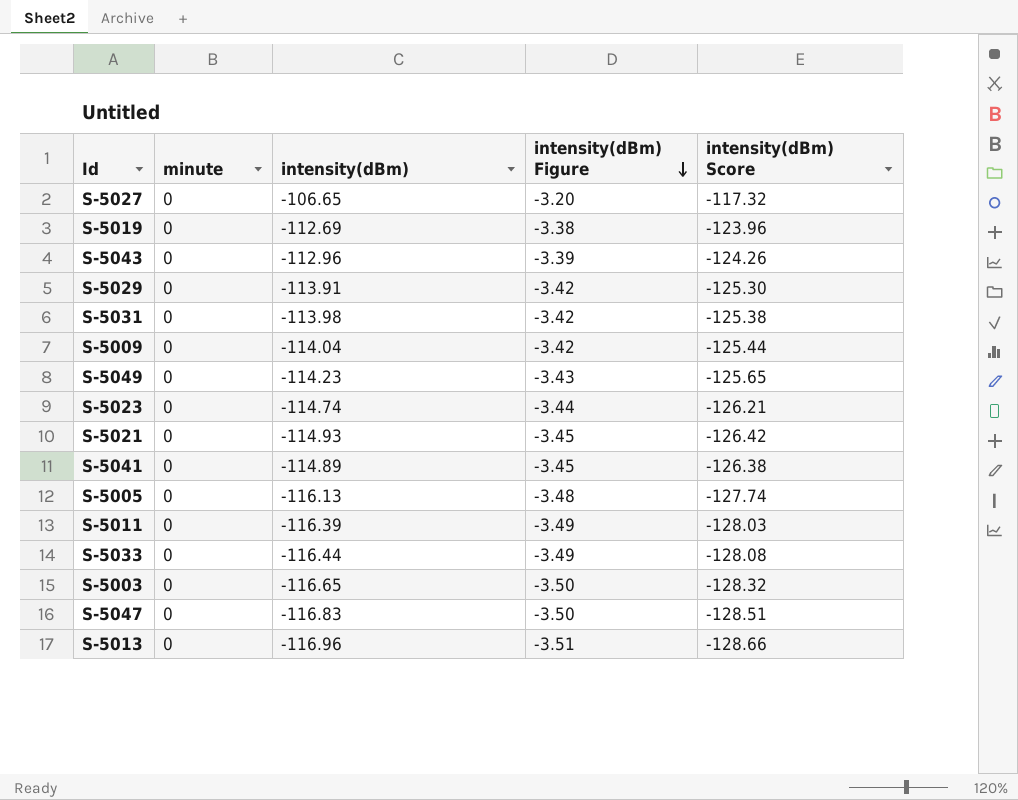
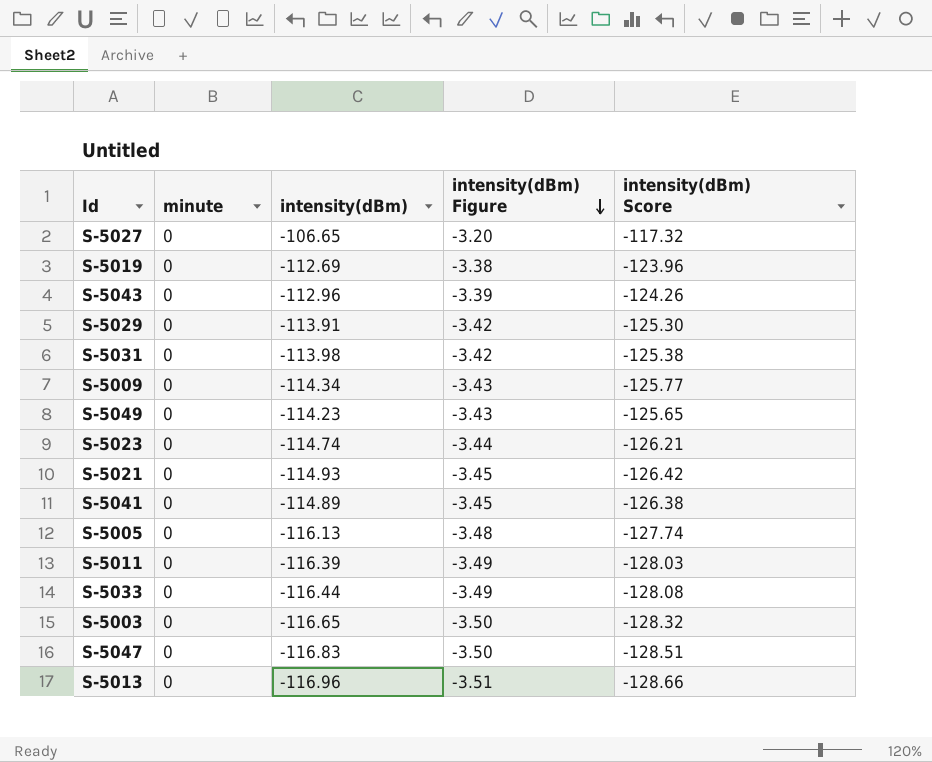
S-5009 | intensity(dBm): -114.04 -> -114.34
S-5009 | intensity(dBm) Figure: -3.42 -> -3.43
S-5009 | intensity(dBm) Score: -125.44 -> -125.77

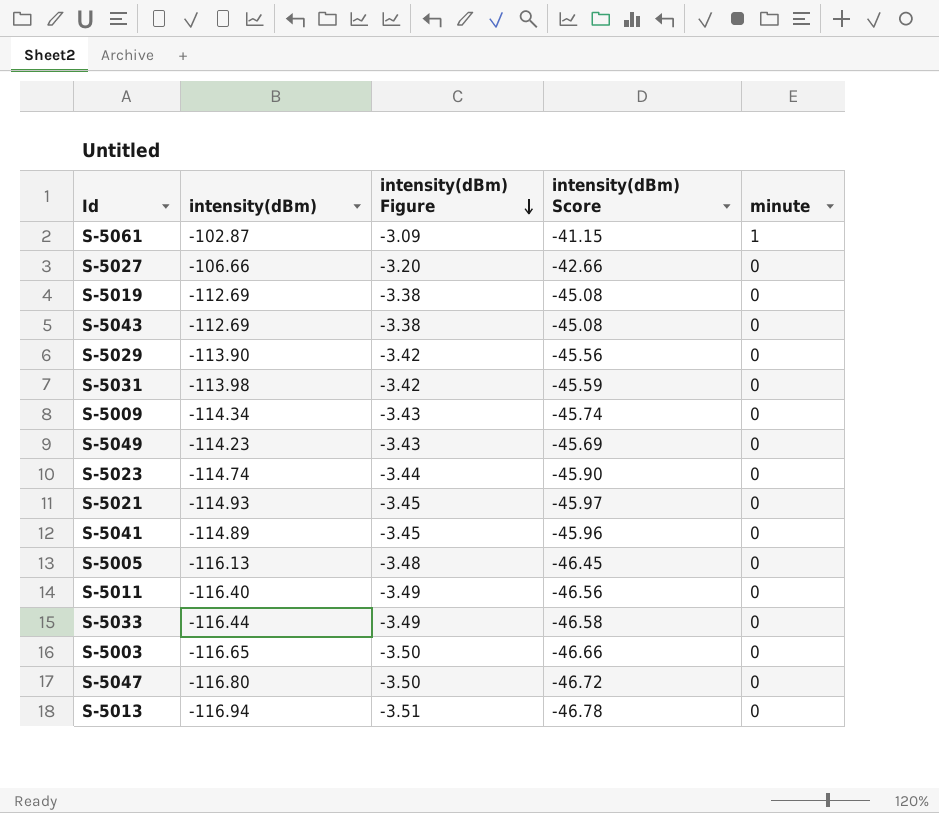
column intensity(dBm) Score | formula: [intensity(dBm)] * 1.1 -> [intensity(dBm)] * 0.4
column minute | position: 2 -> 5
row S-5061: none -> -102.87 | -3.09 | -41.15 | 1
S-5027 | intensity(dBm): -106.65 -> -106.66
S-5043 | intensity(dBm): -112.96 -> -112.69
S-5043 | intensity(dBm) Figure: -3.39 -> -3.38
S-5029 | intensity(dBm): -113.91 -> -113.90
S-5011 | intensity(dBm): -116.39 -> -116.40
S-5047 | intensity(dBm): -116.83 -> -116.80
S-5013 | intensity(dBm): -116.96 -> -116.94

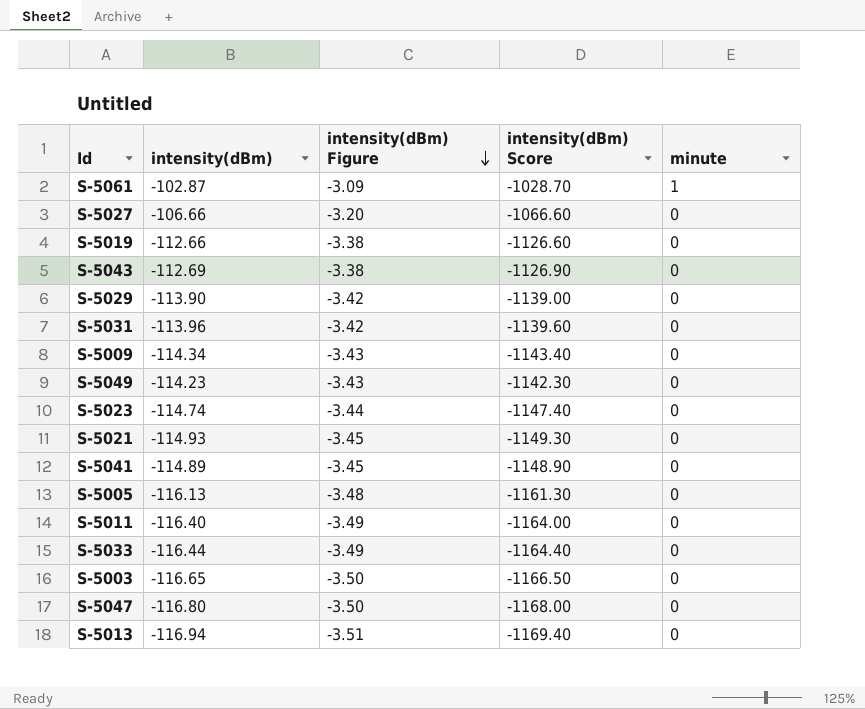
column intensity(dBm) Score | formula: [intensity(dBm)] * 0.4 -> [intensity(dBm)] * 10
S-5019 | intensity(dBm): -112.69 -> -112.66
S-5031 | intensity(dBm): -113.98 -> -113.96

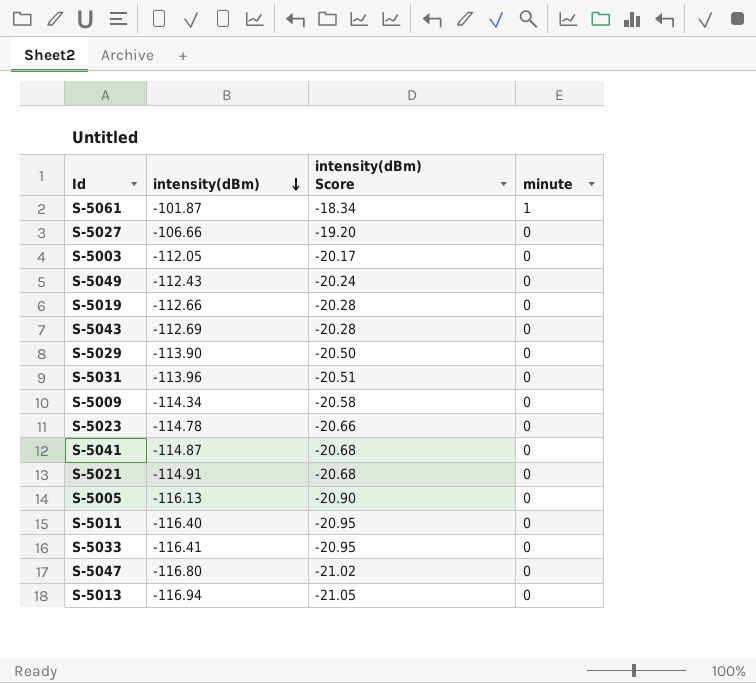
row order: intensity(dBm) Figure descending -> intensity(dBm) descending
column intensity(dBm) Figure | formula: [intensity(dBm)] * 0.03 -> none
column intensity(dBm) Score | formula: [intensity(dBm)] * 10 -> [intensity(dBm)] * 0.18
S-5061 | intensity(dBm): -102.87 -> -101.87
S-5003 | intensity(dBm): -116.65 -> -112.05
S-5049 | intensity(dBm): -114.23 -> -112.43
S-5023 | intensity(dBm): -114.74 -> -114.78
S-5041 | intensity(dBm): -114.89 -> -114.87
S-5021 | intensity(dBm): -114.93 -> -114.91
S-5033 | intensity(dBm): -116.44 -> -116.41

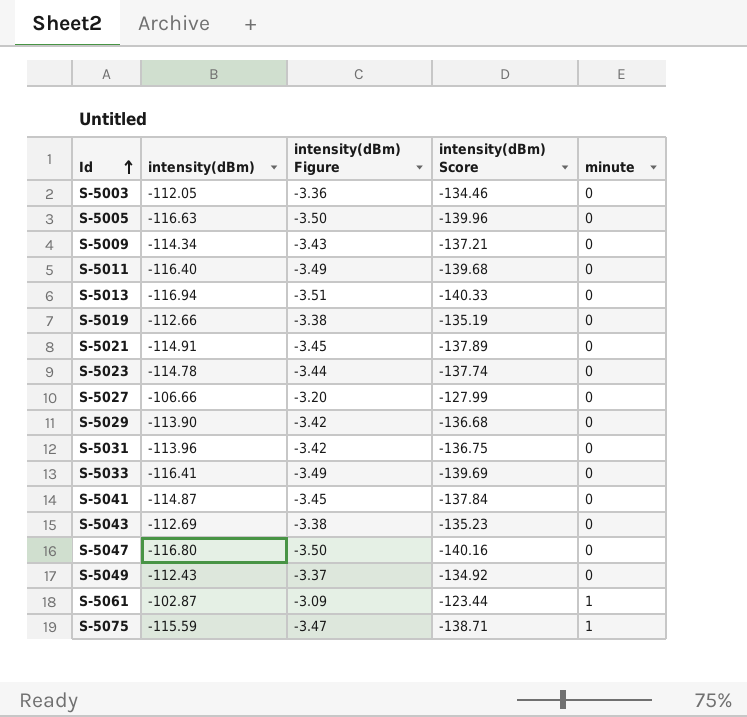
row order: intensity(dBm) descending -> Id ascending
column intensity(dBm) Figure | formula: none -> [intensity(dBm)] * 0.03
column intensity(dBm) Score | formula: [intensity(dBm)] * 0.18 -> [intensity(dBm)] * 1.2
S-5005 | intensity(dBm): -116.13 -> -116.63
S-5061 | intensity(dBm): -101.87 -> -102.87
row S-5075: none -> -115.59 | -3.47 | -138.71 | 1

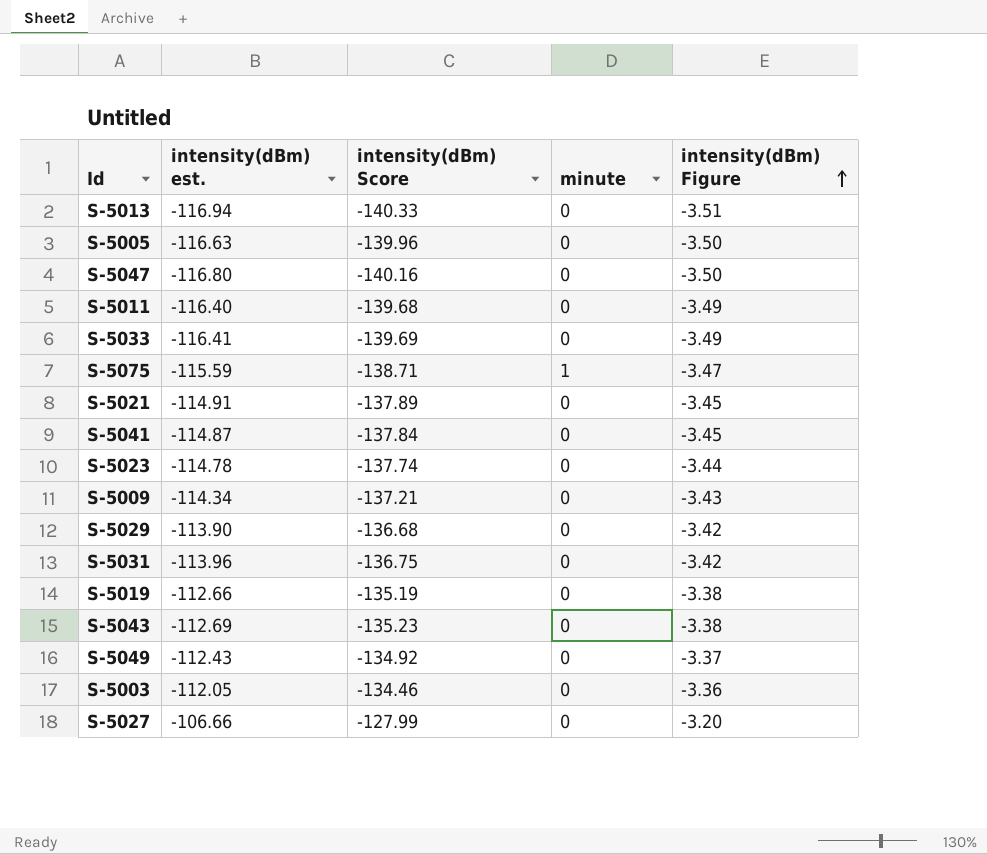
row order: Id ascending -> intensity(dBm) Figure ascending
column name: intensity(dBm) -> intensity(dBm) est.
column intensity(dBm) Figure | position: 3 -> 5
row S-5061: -102.87 | -3.09 | -123.44 | 1 -> none

